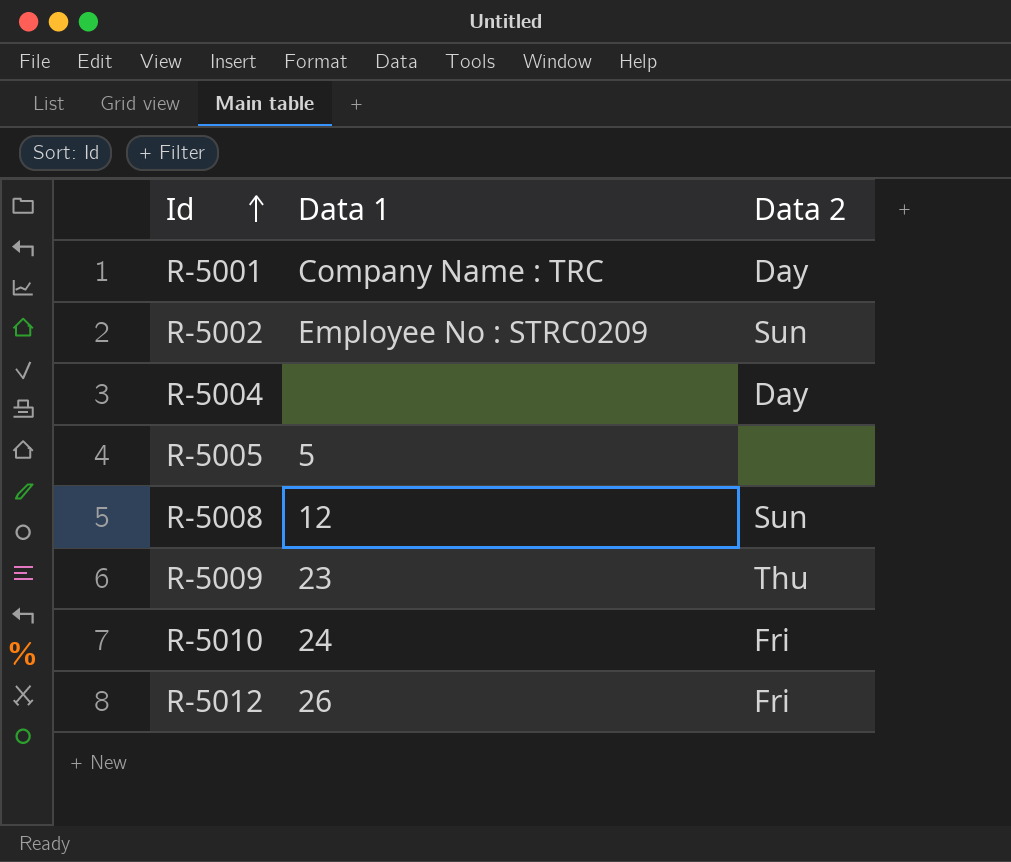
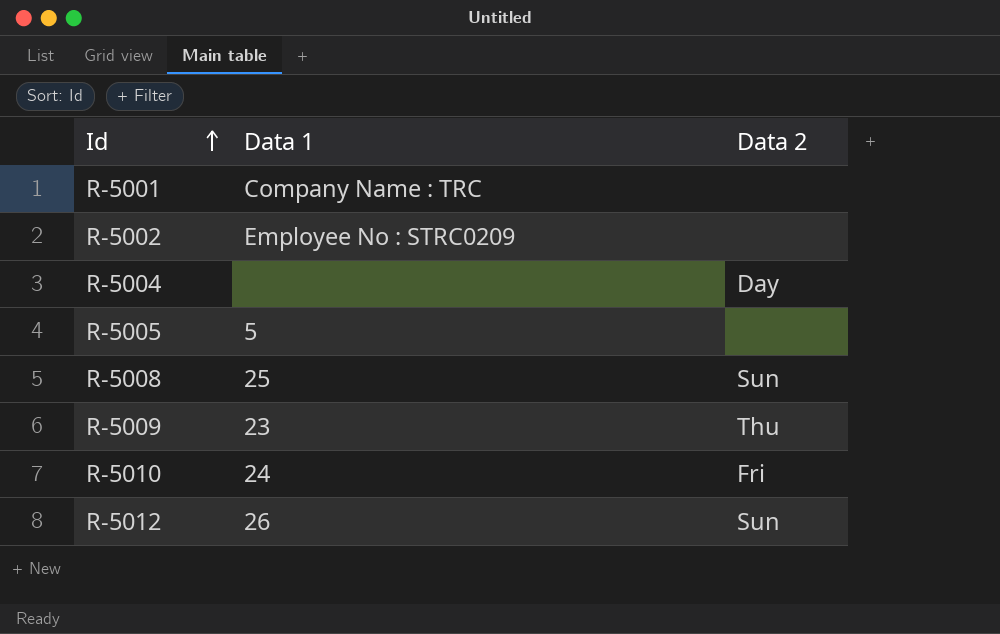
R-5001 | Data 2: Day -> none
R-5002 | Data 2: Sun -> none
R-5008 | Data 1: 12 -> 25
R-5012 | Data 2: Fri -> Sun

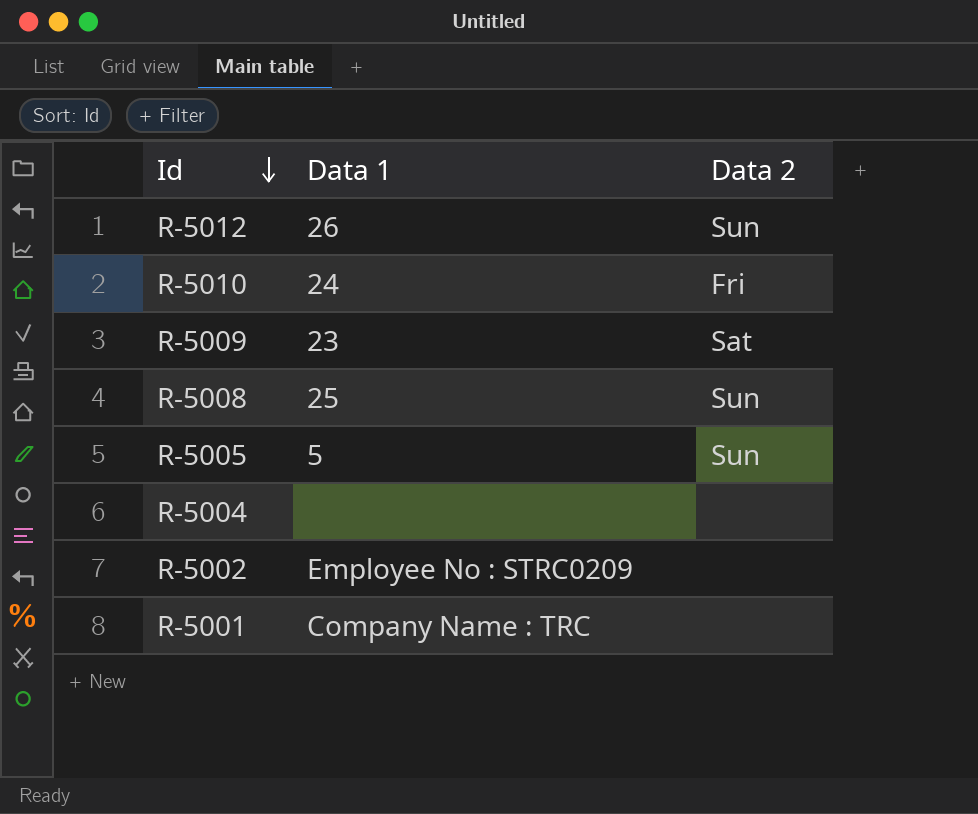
row order: Id ascending -> Id descending
R-5009 | Data 2: Thu -> Sat
R-5005 | Data 2: none -> Sun
R-5004 | Data 2: Day -> none

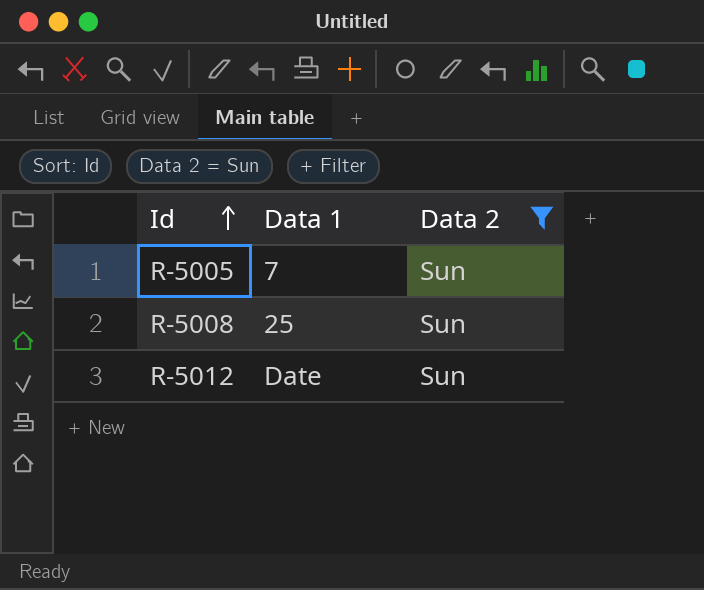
filter: none -> Data 2 = Sun
row order: Id descending -> Id ascending
R-5005 | Data 1: 5 -> 7
R-5012 | Data 1: 26 -> Date

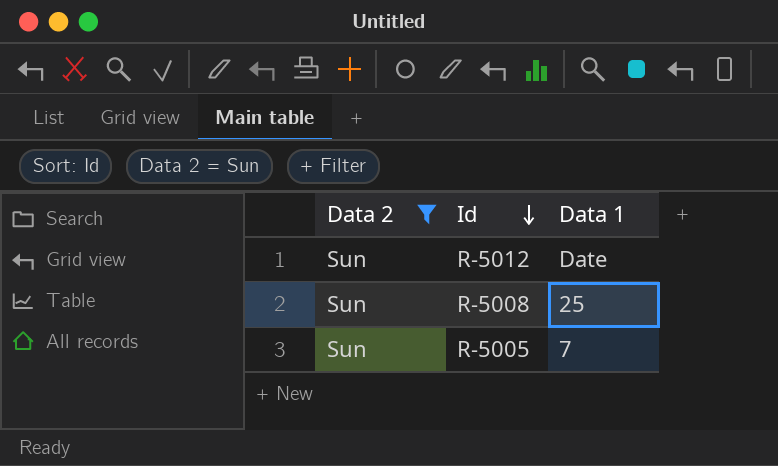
row order: Id ascending -> Id descending
column Data 2 | position: 3 -> 1

